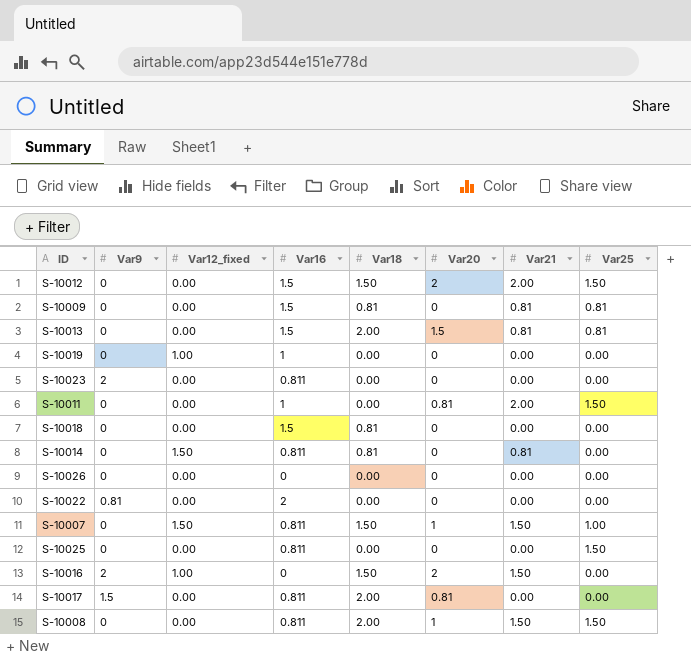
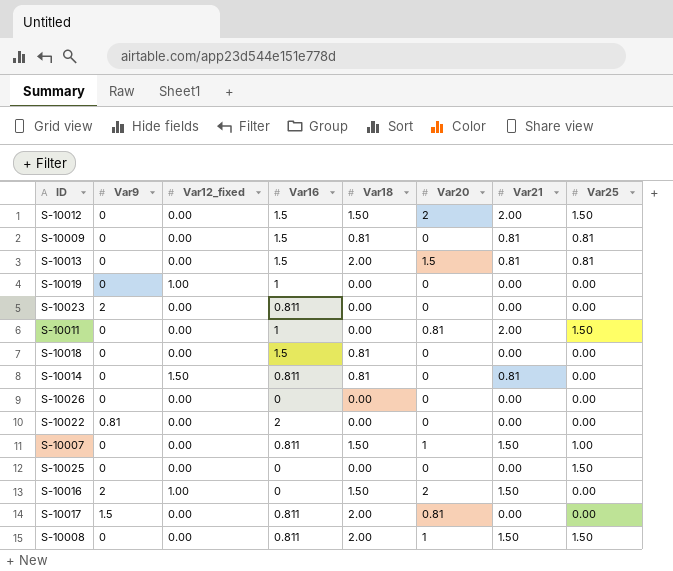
S-10007 | Var12_fixed: 1.50 -> 0.00
S-10025 | Var16: 0.811 -> 0

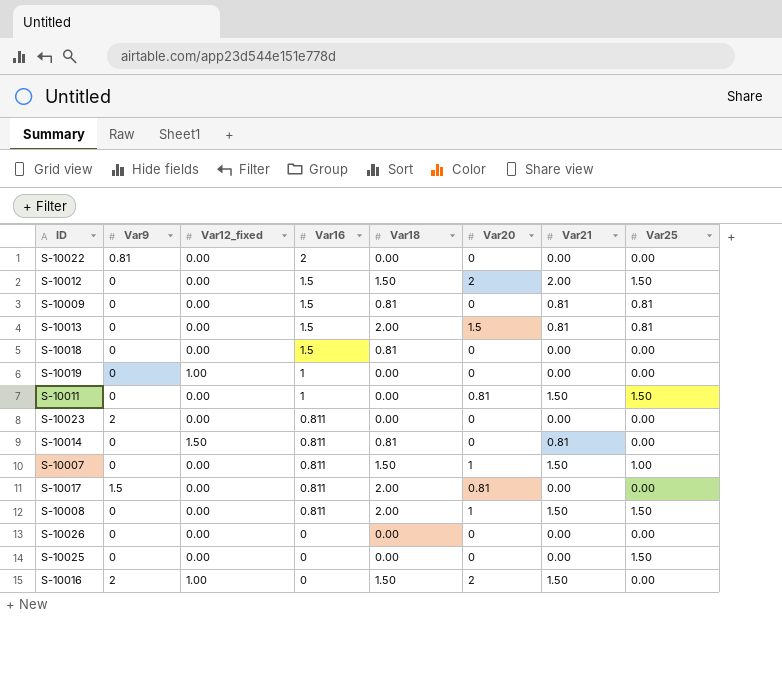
row order: none -> Var16 descending
S-10011 | Var21: 2.00 -> 1.50

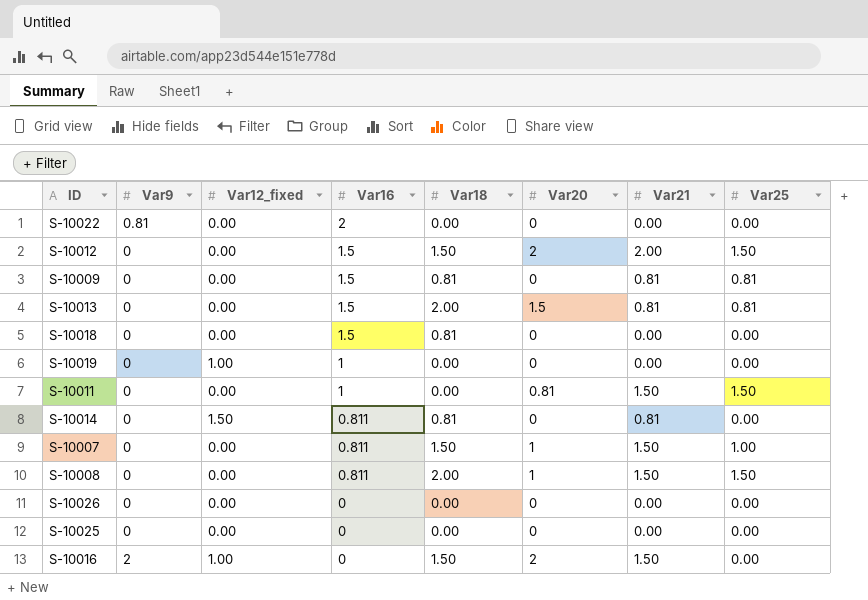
row S-10023: 2 | 0.00 | 0.811 | 0.00 | 0 | 0.00 | 0.00 -> none
row S-10017: 1.5 | 0.00 | 0.811 | 2.00 | 0.81 | 0.00 | 0.00 -> none
S-10025 | Var25: 1.50 -> 0.00

